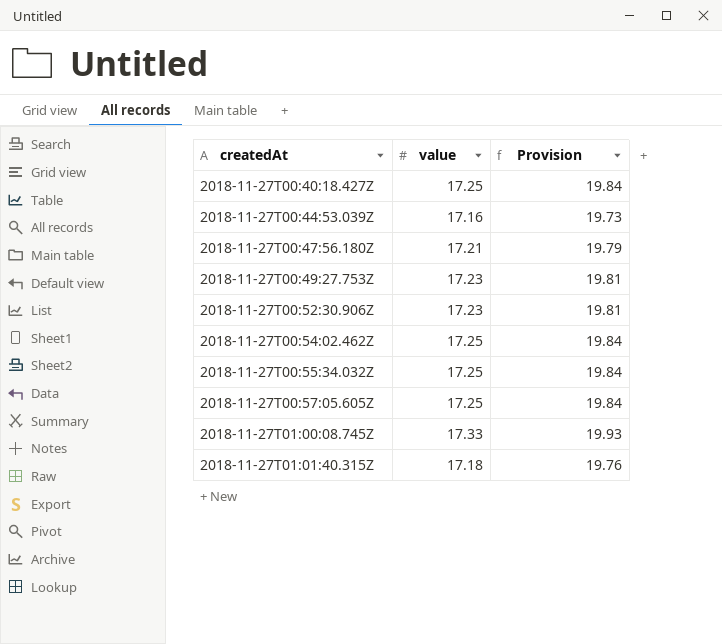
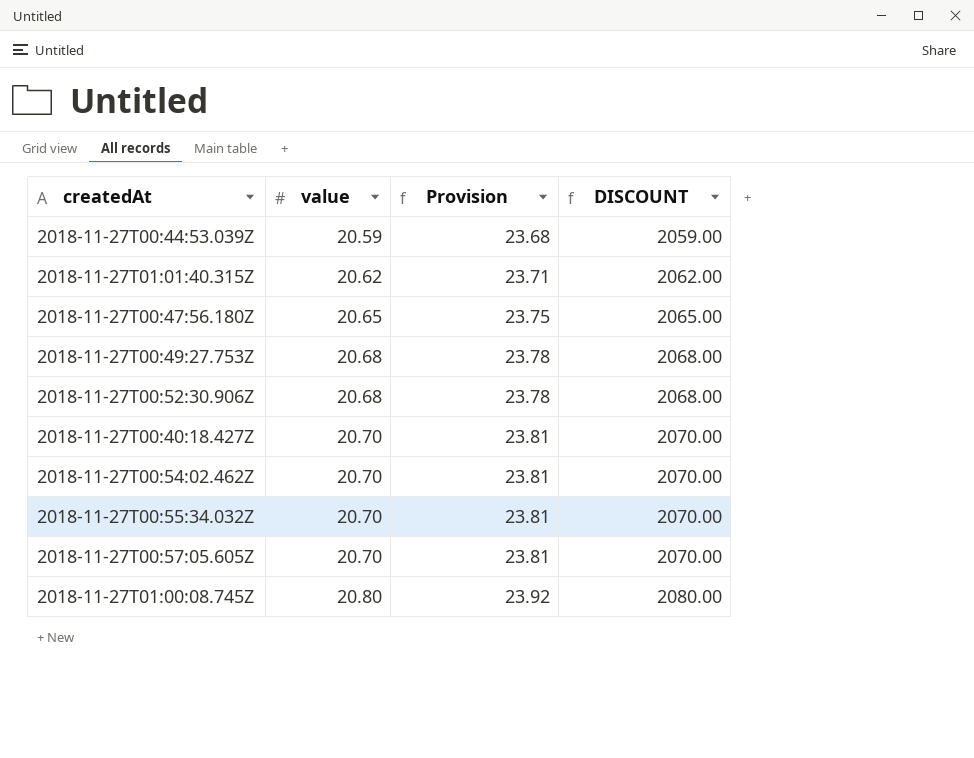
row order: createdAt ascending -> value ascending
column DISCOUNT | formula: none -> [value] * 100
2018-11-27T00:44:53.039Z | value: 17.16 -> 20.59
2018-11-27T00:44:53.039Z | Provision: 19.73 -> 23.68
2018-11-27T01:01:40.315Z | value: 17.18 -> 20.62
2018-11-27T01:01:40.315Z | Provision: 19.76 -> 23.71
2018-11-27T00:47:56.180Z | value: 17.21 -> 20.65
2018-11-27T00:47:56.180Z | Provision: 19.79 -> 23.75
2018-11-27T00:49:27.753Z | value: 17.23 -> 20.68
2018-11-27T00:49:27.753Z | Provision: 19.81 -> 23.78
2018-11-27T00:52:30.906Z | value: 17.23 -> 20.68
2018-11-27T00:52:30.906Z | Provision: 19.81 -> 23.78
2018-11-27T00:40:18.427Z | value: 17.25 -> 20.70
2018-11-27T00:40:18.427Z | Provision: 19.84 -> 23.81
2018-11-27T00:54:02.462Z | value: 17.25 -> 20.70
2018-11-27T00:54:02.462Z | Provision: 19.84 -> 23.81
2018-11-27T00:55:34.032Z | value: 17.25 -> 20.70
2018-11-27T00:55:34.032Z | Provision: 19.84 -> 23.81
2018-11-27T00:57:05.605Z | value: 17.25 -> 20.70
2018-11-27T00:57:05.605Z | Provision: 19.84 -> 23.81
2018-11-27T01:00:08.745Z | value: 17.33 -> 20.80
2018-11-27T01:00:08.745Z | Provision: 19.93 -> 23.92

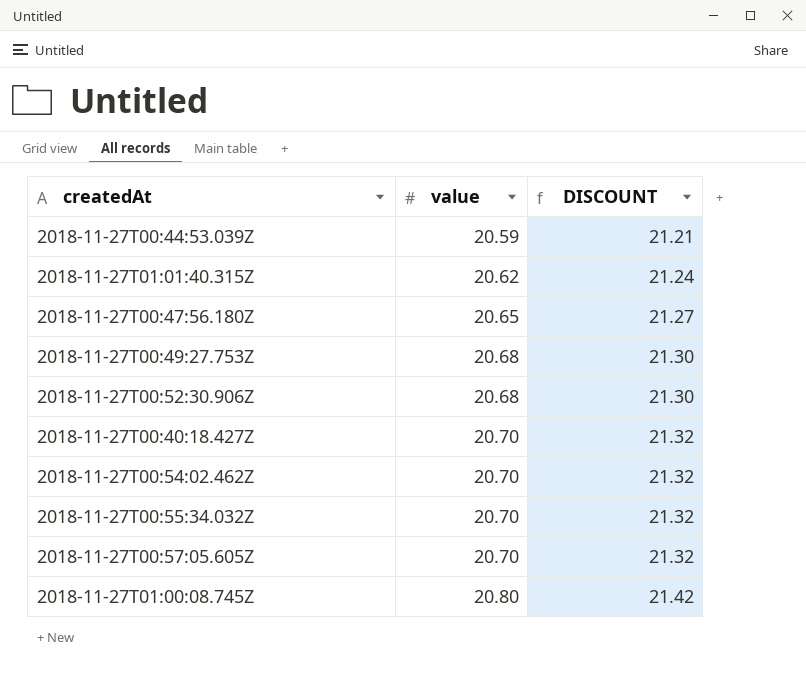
column Provision | formula: [value] * 1.15 -> none
column DISCOUNT | formula: [value] * 100 -> [value] * 1.03

